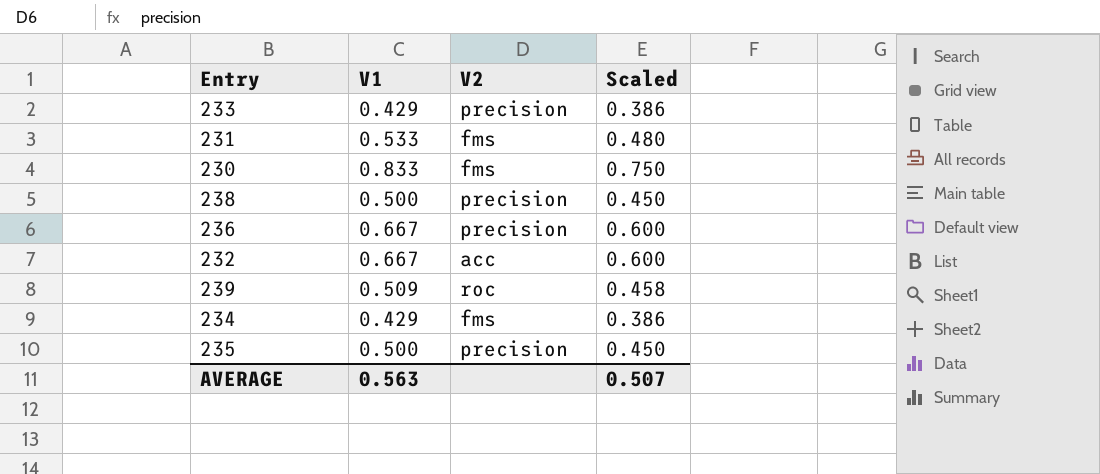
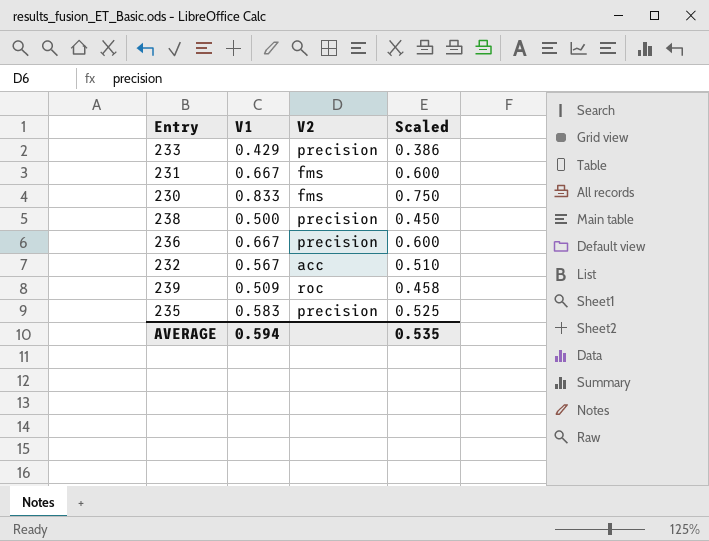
row 234: 0.429 | fms | 0.386 -> none
231 | V1: 0.533 -> 0.667
231 | Scaled: 0.480 -> 0.600
232 | V1: 0.667 -> 0.567
232 | Scaled: 0.600 -> 0.510
235 | V1: 0.500 -> 0.583
235 | Scaled: 0.450 -> 0.525
AVERAGE | V1: 0.563 -> 0.594
AVERAGE | Scaled: 0.507 -> 0.535

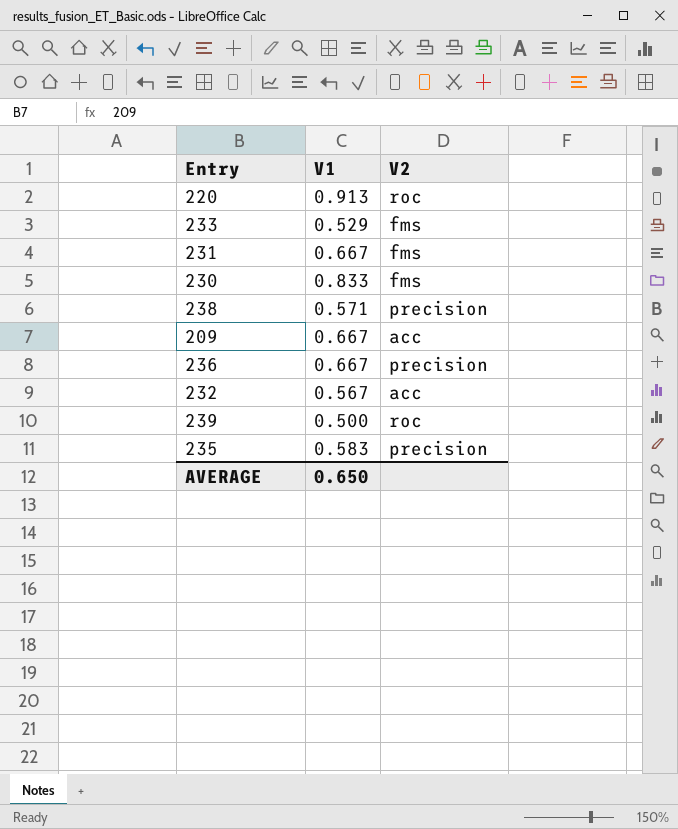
column Scaled | formula: [V1] * 0.9 -> none
row 220: none -> 0.913 | roc
233 | V1: 0.429 -> 0.529
233 | V2: precision -> fms
238 | V1: 0.500 -> 0.571
row 209: none -> 0.667 | acc
239 | V1: 0.509 -> 0.500
AVERAGE | V1: 0.594 -> 0.650

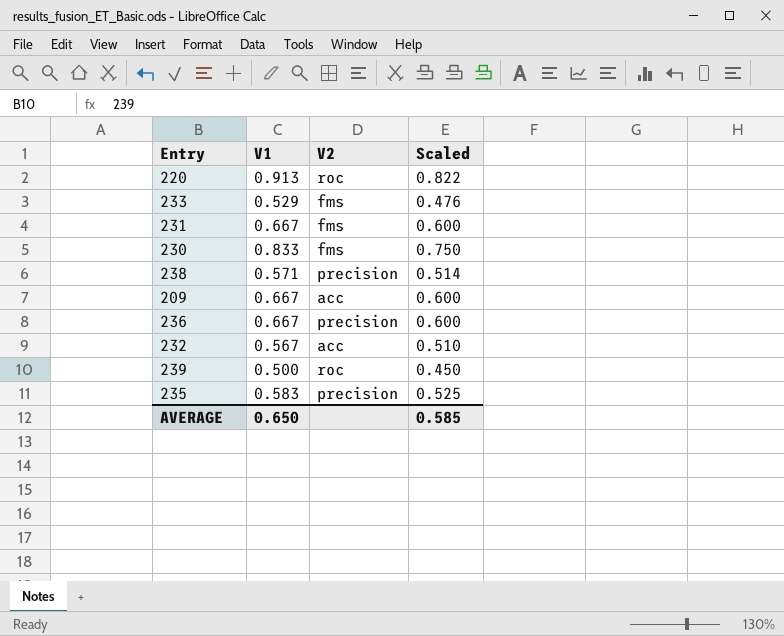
column Scaled | formula: none -> [V1] * 0.9

